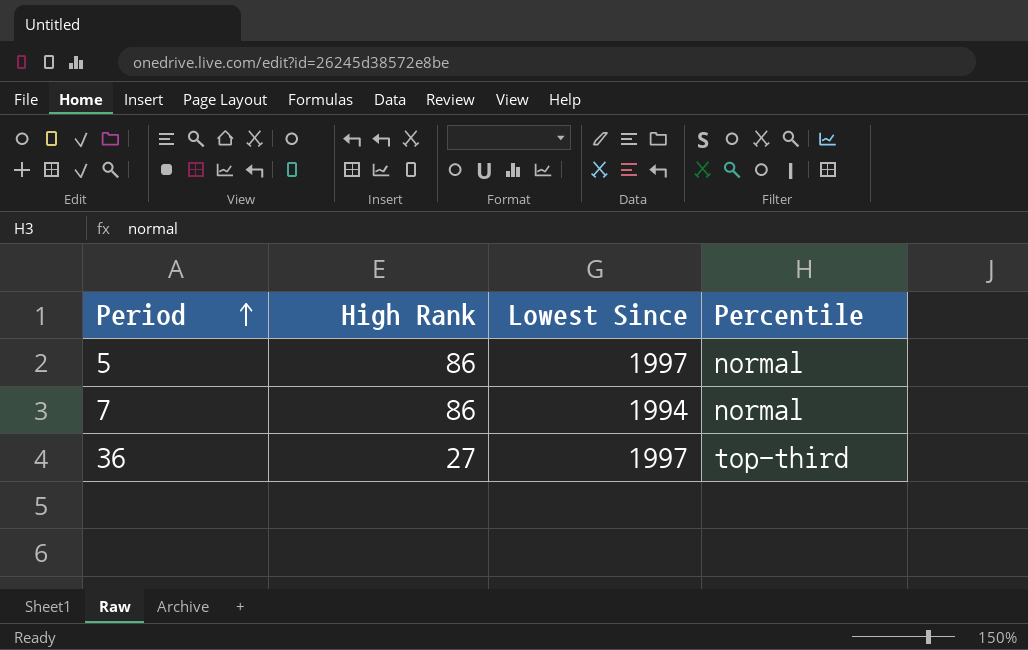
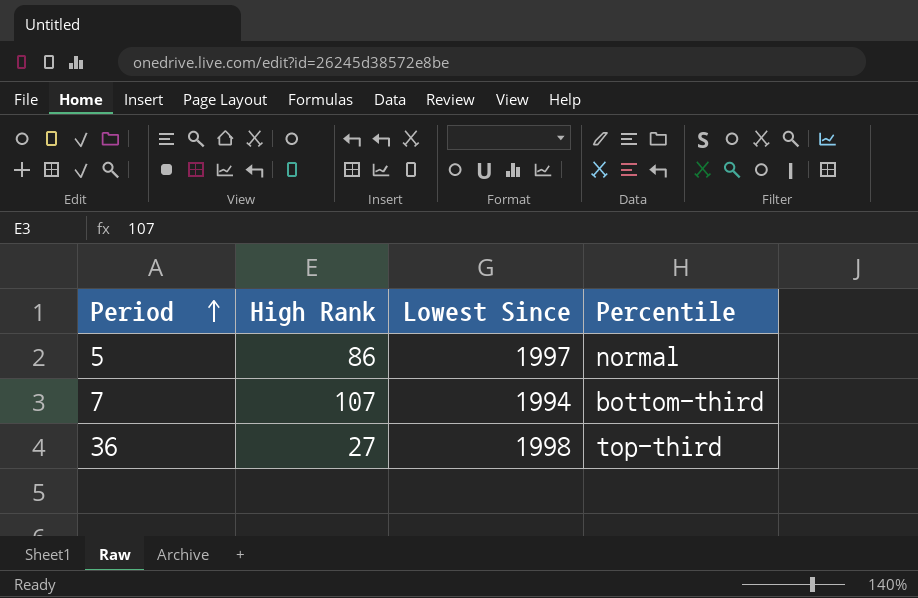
7 | High Rank: 86 -> 107
7 | Percentile: normal -> bottom-third
36 | Lowest Since: 1997 -> 1998

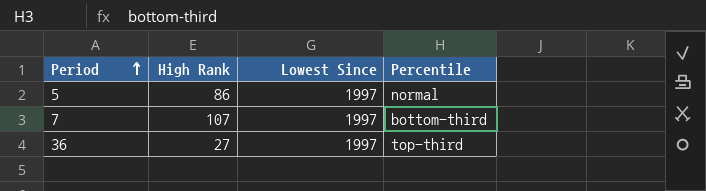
7 | Lowest Since: 1994 -> 1997
36 | Lowest Since: 1998 -> 1997

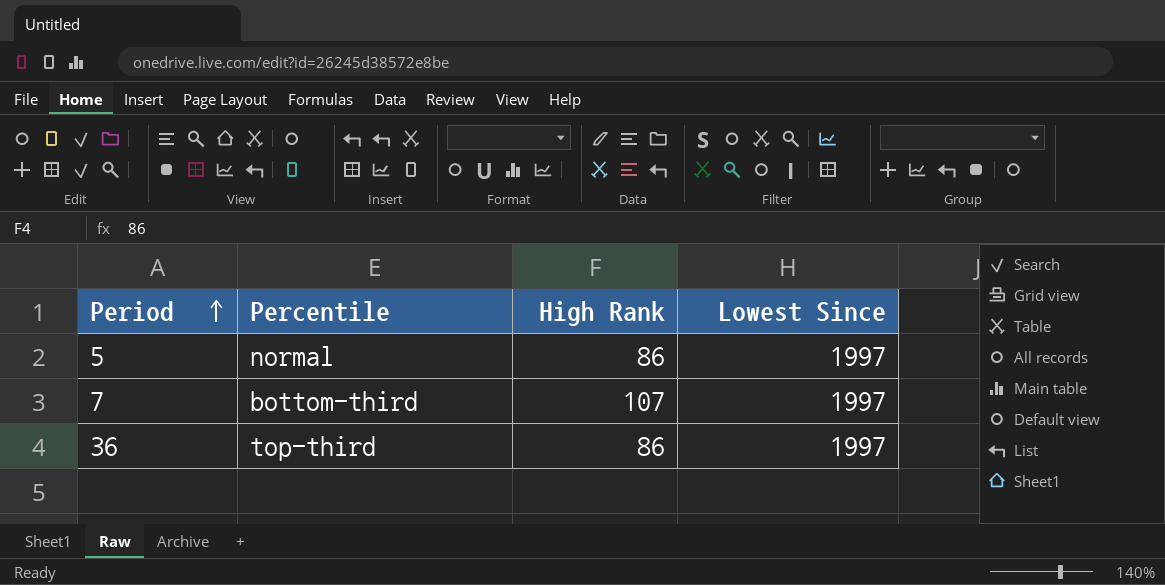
column Percentile | position: 4 -> 2
36 | High Rank: 27 -> 86

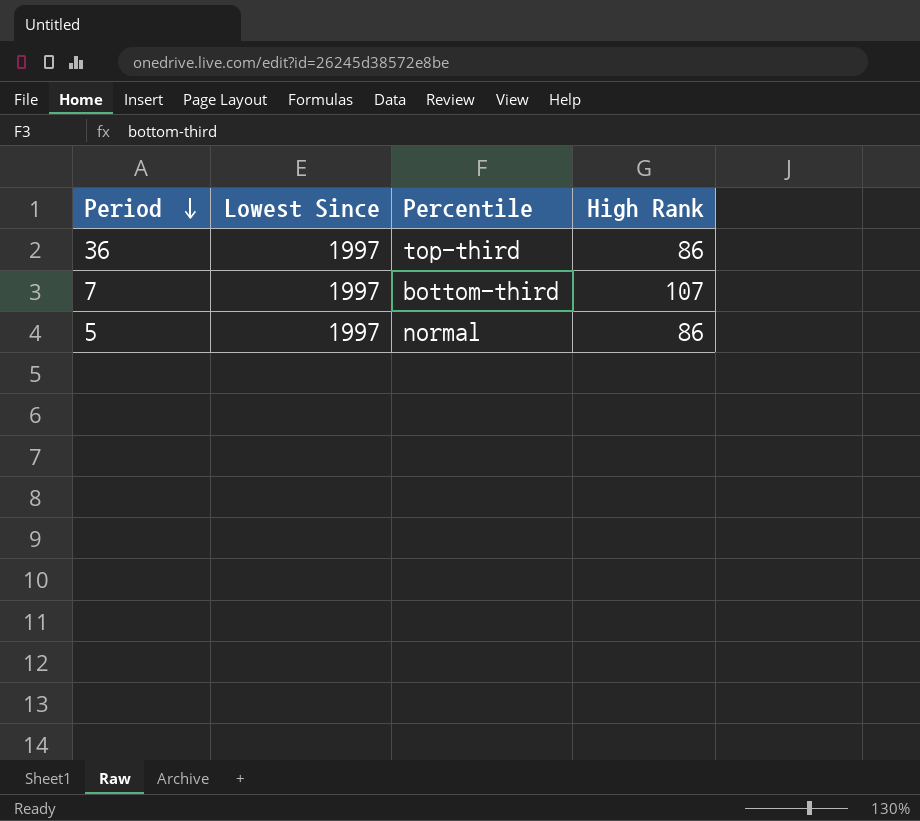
row order: Period ascending -> Period descending
column Lowest Since | position: 4 -> 2

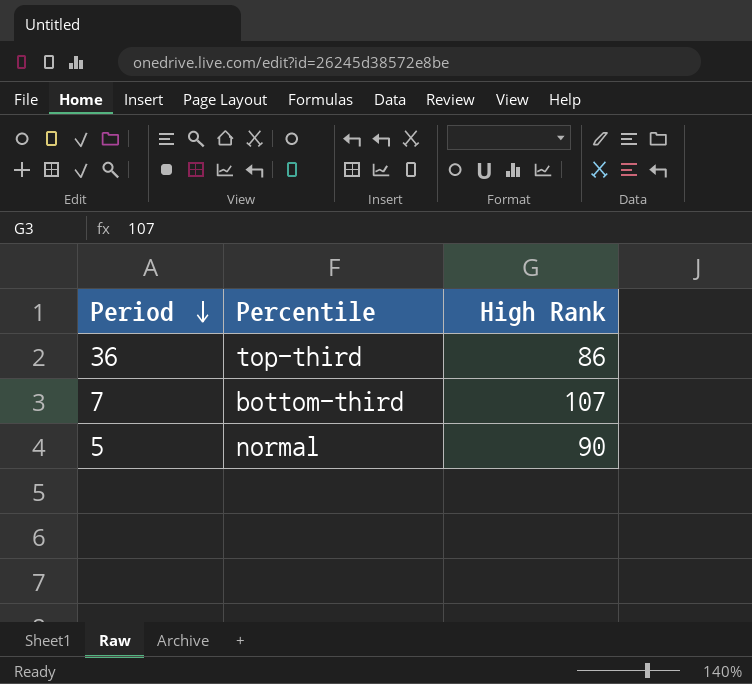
column Lowest Since | position: 2 -> none
5 | High Rank: 86 -> 90

